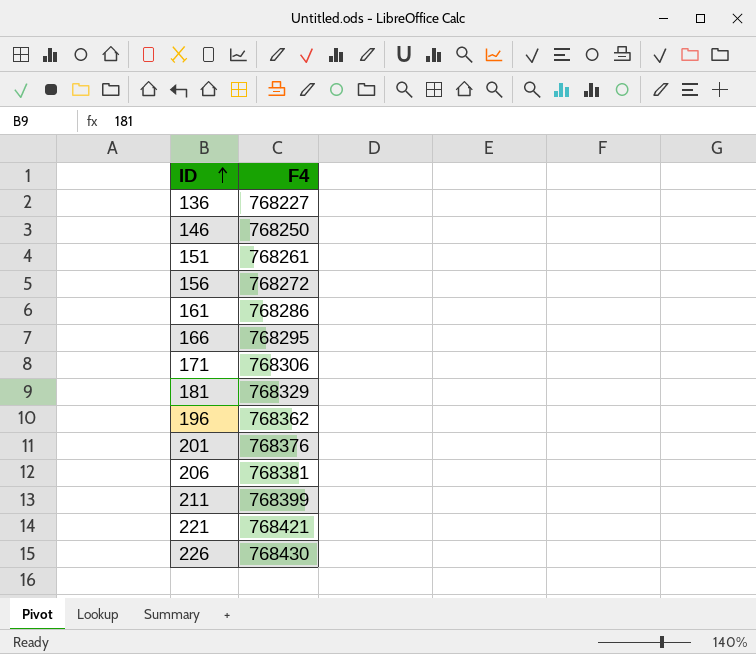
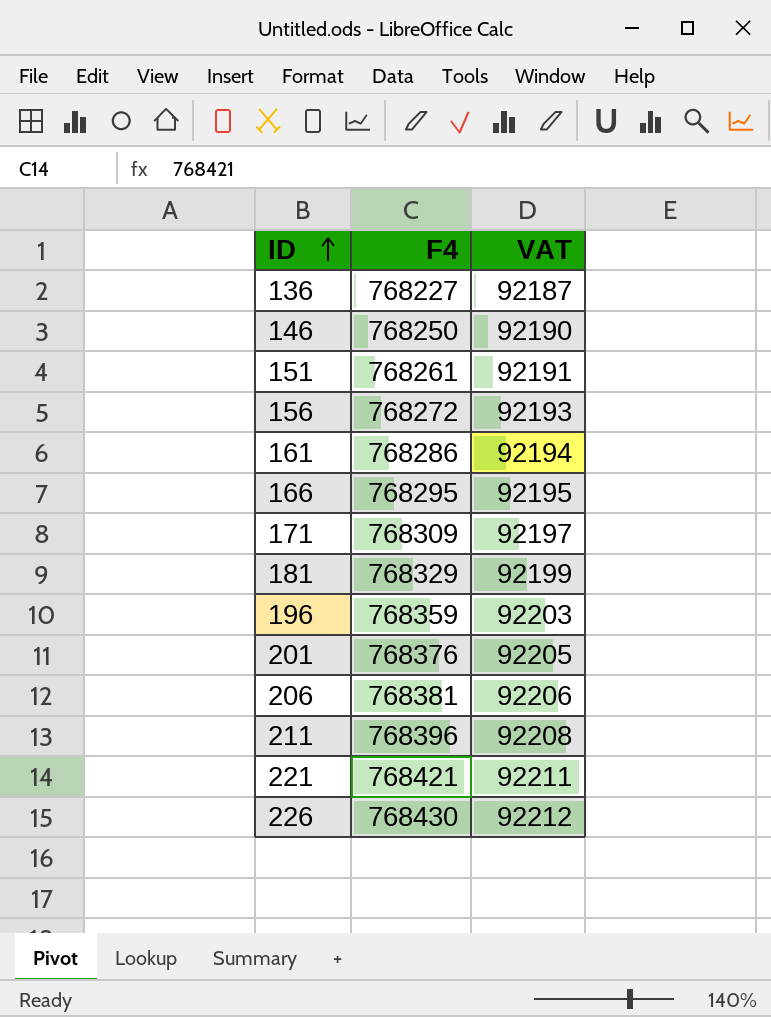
column VAT | formula: none -> [F4] * 0.12
171 | F4: 768306 -> 768309
196 | F4: 768362 -> 768359
211 | F4: 768399 -> 768396

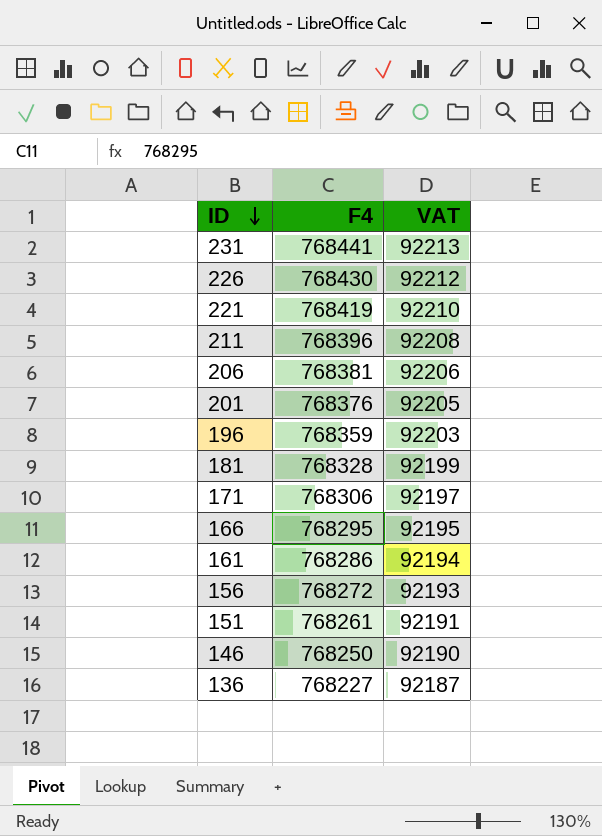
row order: ID ascending -> ID descending
row 231: none -> 768441 | 92213
221 | F4: 768421 -> 768419
221 | VAT: 92211 -> 92210
181 | F4: 768329 -> 768328
171 | F4: 768309 -> 768306

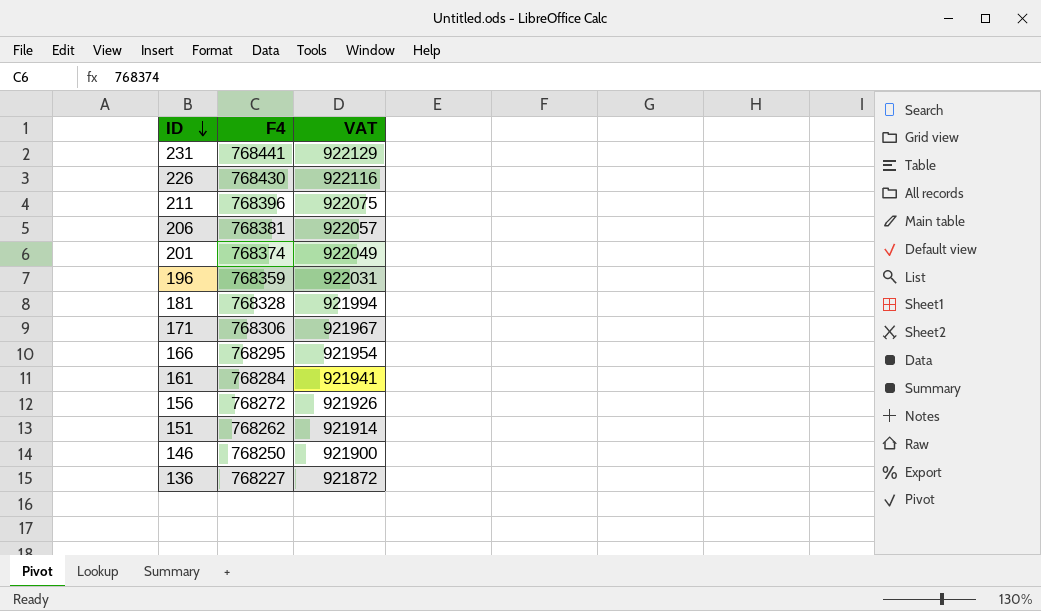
column VAT | formula: [F4] * 0.12 -> [F4] * 1.2
row 221: 768419 | 92210 -> none
201 | F4: 768376 -> 768374
161 | F4: 768286 -> 768284
151 | F4: 768261 -> 768262

